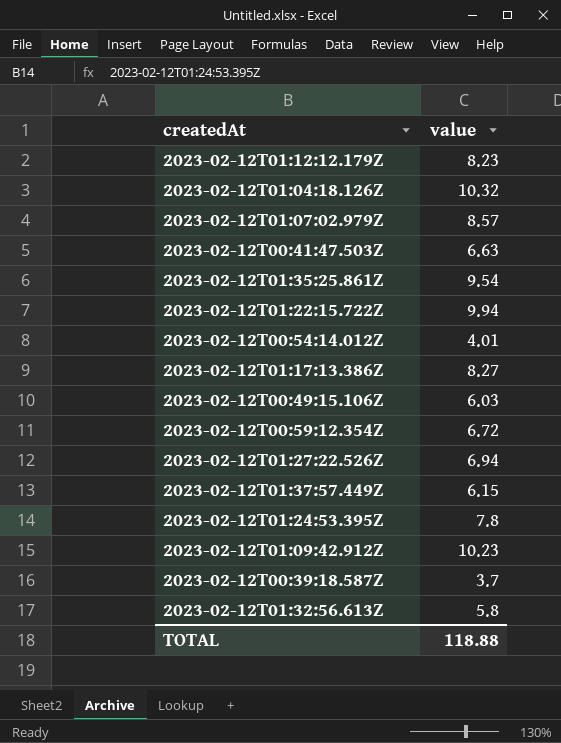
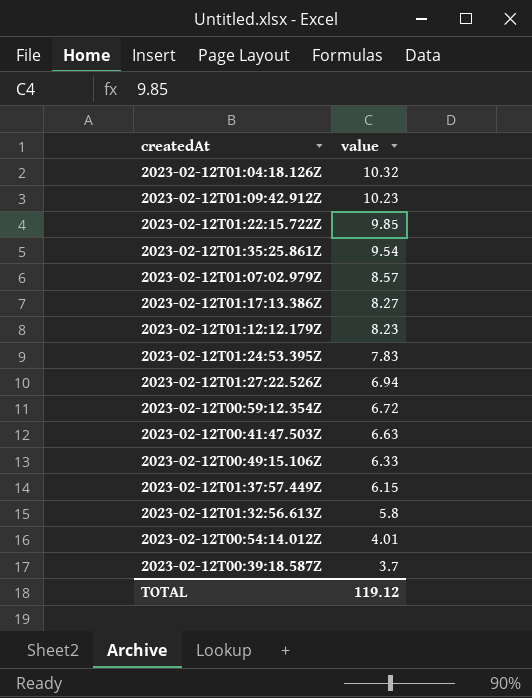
row order: none -> value descending
2023-02-12T01:22:15.722Z | value: 9.94 -> 9.85
2023-02-12T01:24:53.395Z | value: 7.8 -> 7.83
2023-02-12T00:49:15.106Z | value: 6.03 -> 6.33
TOTAL | value: 118.88 -> 119.12

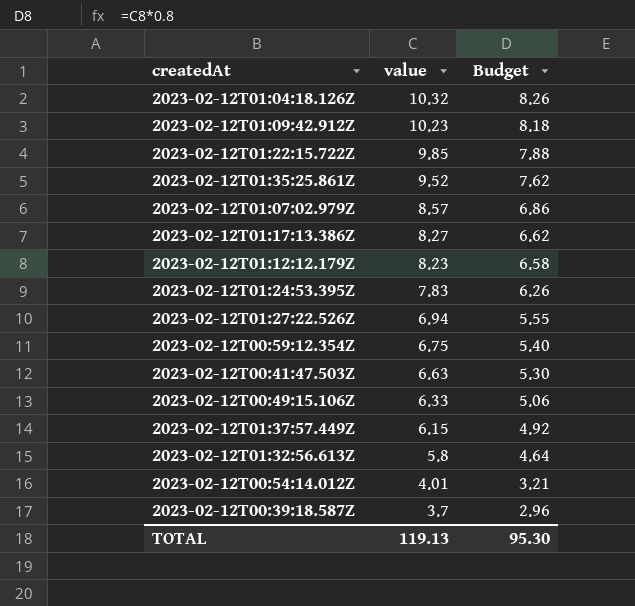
column Budget | formula: none -> [value] * 0.8
2023-02-12T01:35:25.861Z | value: 9.54 -> 9.52
2023-02-12T00:59:12.354Z | value: 6.72 -> 6.75
TOTAL | value: 119.12 -> 119.13

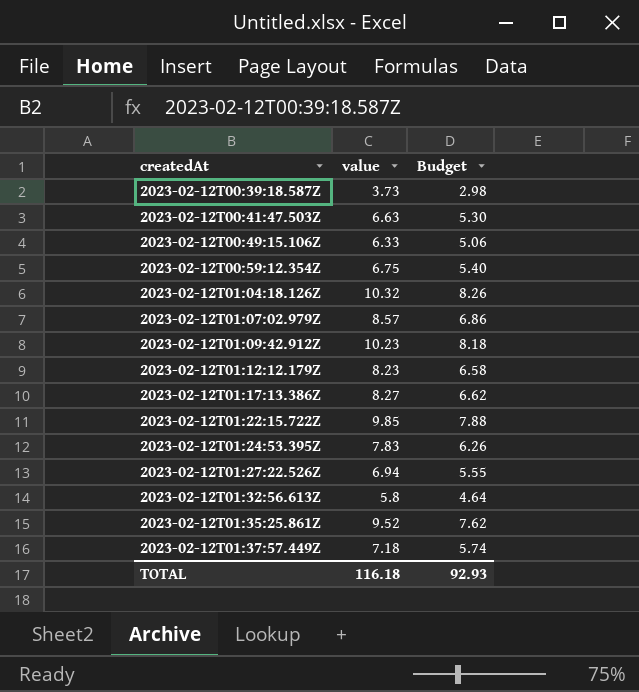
row order: value descending -> createdAt ascending
row 2023-02-12T00:54:14.012Z: 4.01 | 3.21 -> none
2023-02-12T00:39:18.587Z | value: 3.7 -> 3.73
2023-02-12T00:39:18.587Z | Budget: 2.96 -> 2.98
2023-02-12T01:37:57.449Z | value: 6.15 -> 7.18
2023-02-12T01:37:57.449Z | Budget: 4.92 -> 5.74
TOTAL | value: 119.13 -> 116.18
TOTAL | Budget: 95.30 -> 92.93

